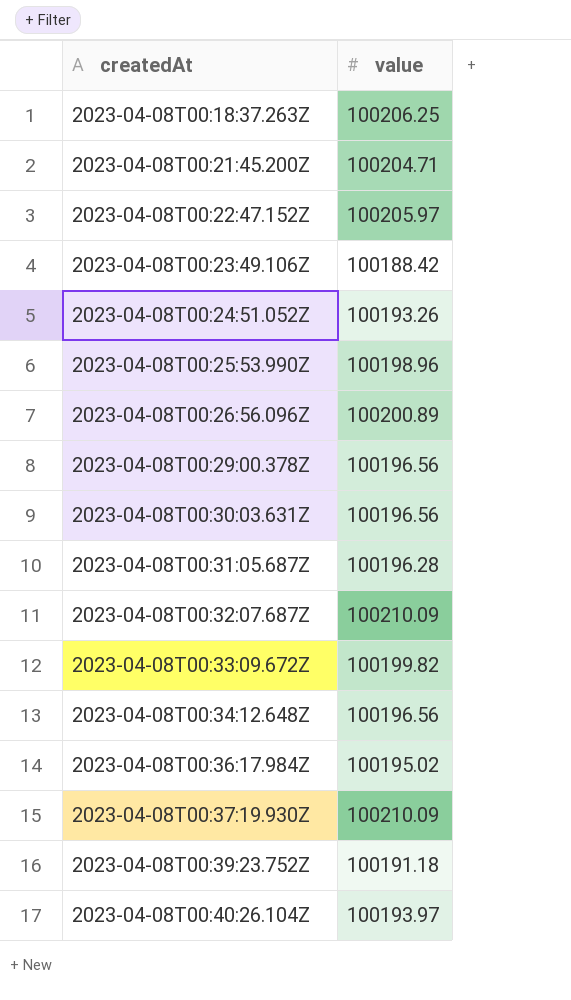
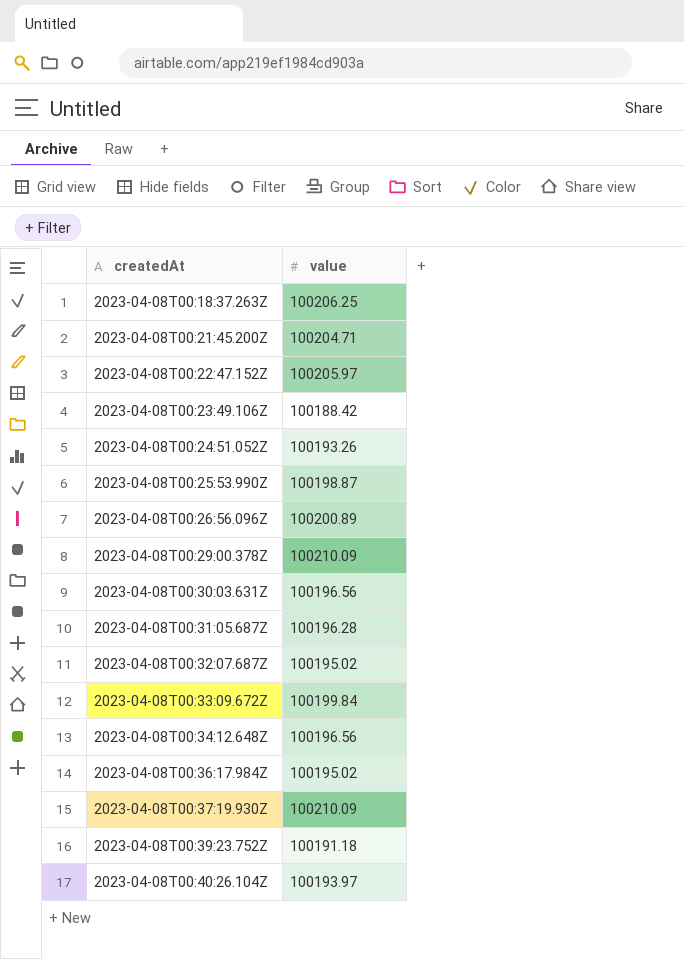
2023-04-08T00:25:53.990Z | value: 100198.96 -> 100198.87
2023-04-08T00:29:00.378Z | value: 100196.56 -> 100210.09
2023-04-08T00:32:07.687Z | value: 100210.09 -> 100195.02
2023-04-08T00:33:09.672Z | value: 100199.82 -> 100199.84

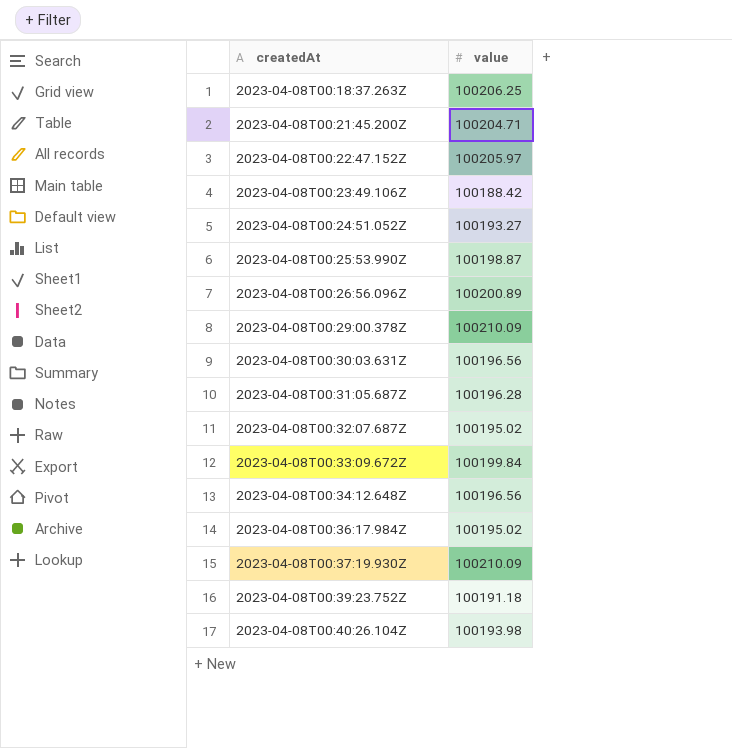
2023-04-08T00:24:51.052Z | value: 100193.26 -> 100193.27
2023-04-08T00:40:26.104Z | value: 100193.97 -> 100193.98

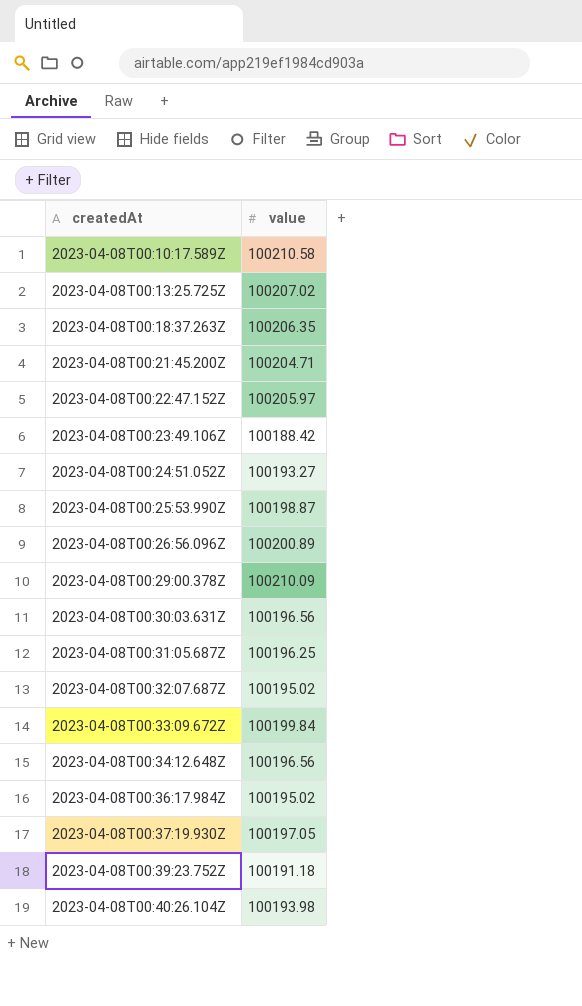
row 2023-04-08T00:10:17.589Z: none -> 100210.58
row 2023-04-08T00:13:25.725Z: none -> 100207.02
2023-04-08T00:18:37.263Z | value: 100206.25 -> 100206.35
2023-04-08T00:31:05.687Z | value: 100196.28 -> 100196.25
2023-04-08T00:37:19.930Z | value: 100210.09 -> 100197.05

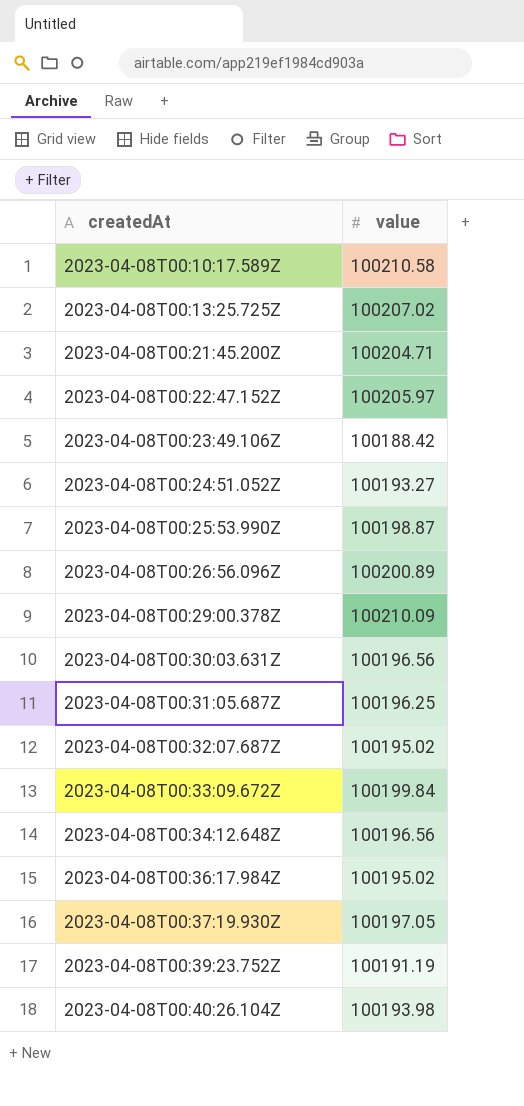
row 2023-04-08T00:18:37.263Z: 100206.35 -> none
2023-04-08T00:39:23.752Z | value: 100191.18 -> 100191.19

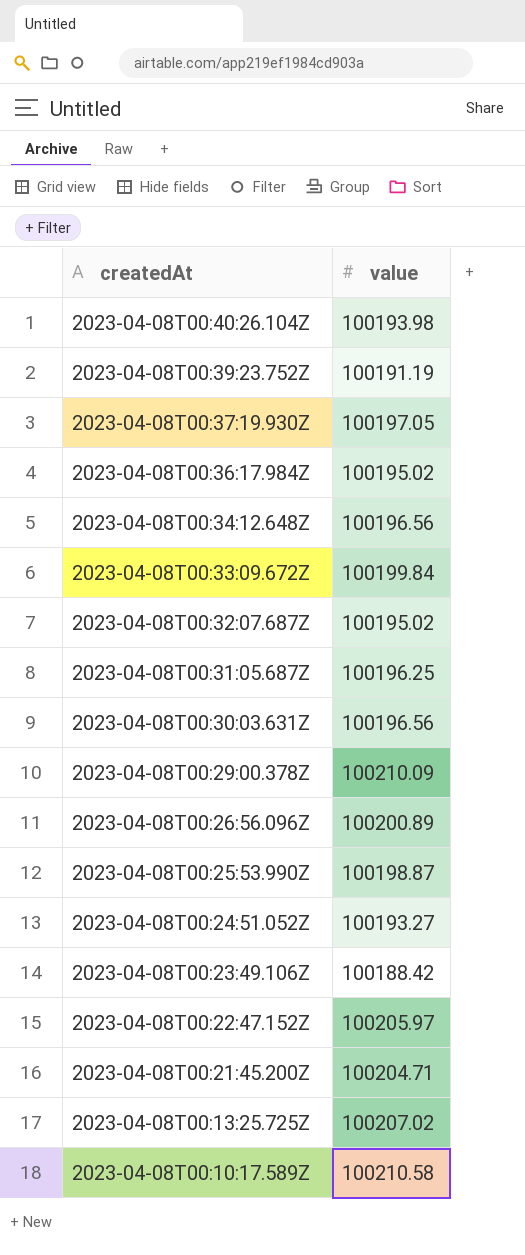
row order: createdAt ascending -> createdAt descending

